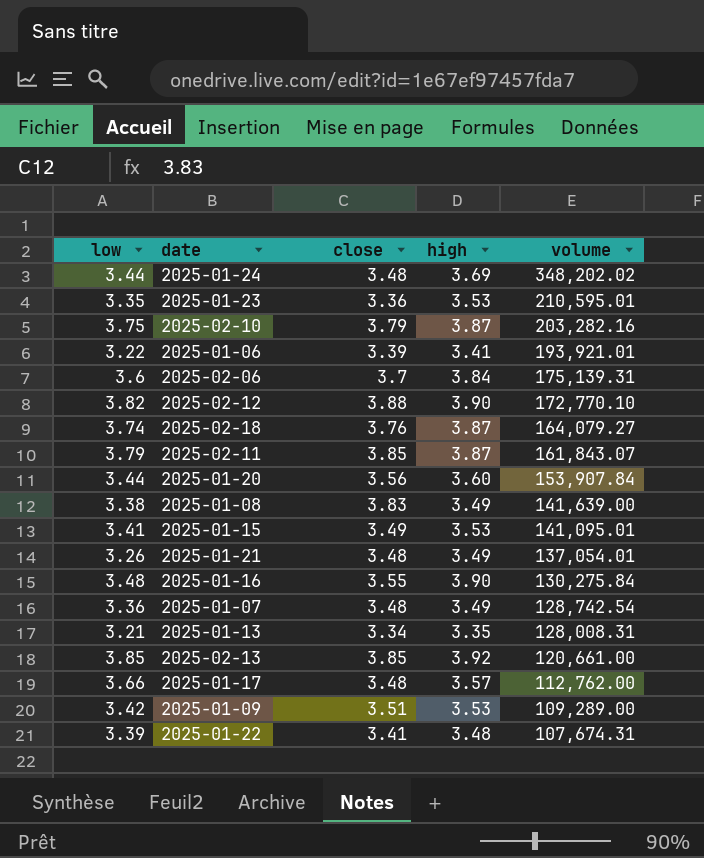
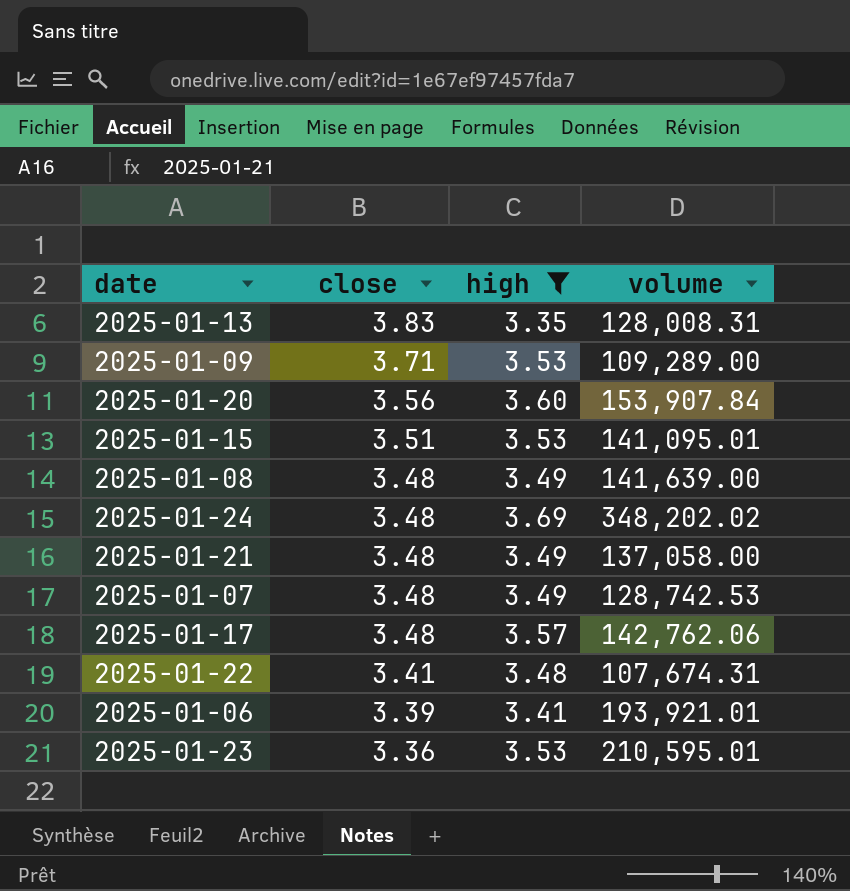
filter: none -> high <= 3.69
row order: volume descending -> close descending
column low | position: 1 -> none
2025-01-13 | close: 3.34 -> 3.83
2025-01-09 | close: 3.51 -> 3.71
2025-01-15 | close: 3.49 -> 3.51
2025-01-08 | close: 3.83 -> 3.48
2025-01-21 | volume: 137,054.01 -> 137,058.00
2025-01-07 | volume: 128,742.54 -> 128,742.53
2025-01-17 | volume: 112,762.00 -> 142,762.06

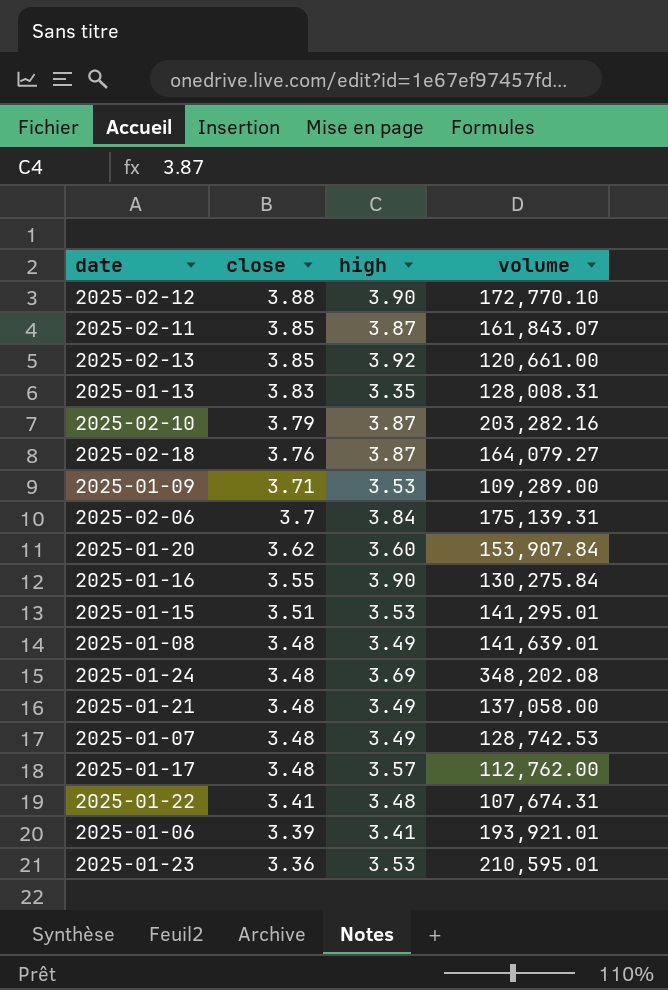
filter: high <= 3.69 -> none
2025-01-20 | close: 3.56 -> 3.62
2025-01-15 | volume: 141,095.01 -> 141,295.01
2025-01-08 | volume: 141,639.00 -> 141,639.01
2025-01-24 | volume: 348,202.02 -> 348,202.08
2025-01-17 | volume: 142,762.06 -> 112,762.00

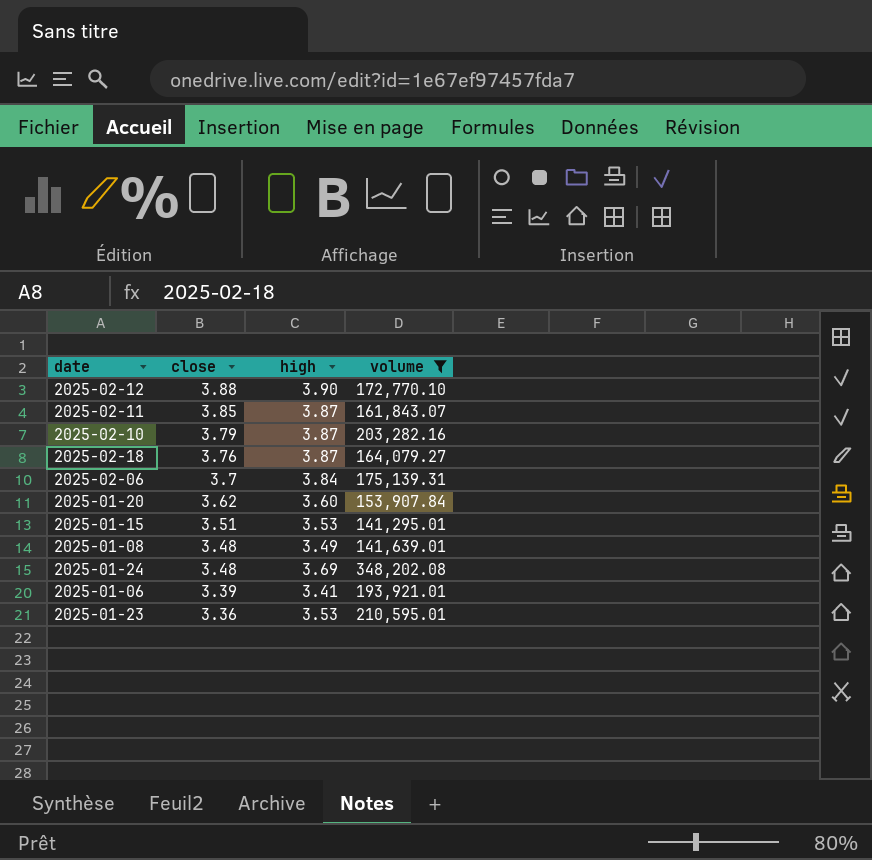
filter: none -> volume >= 141,295.01

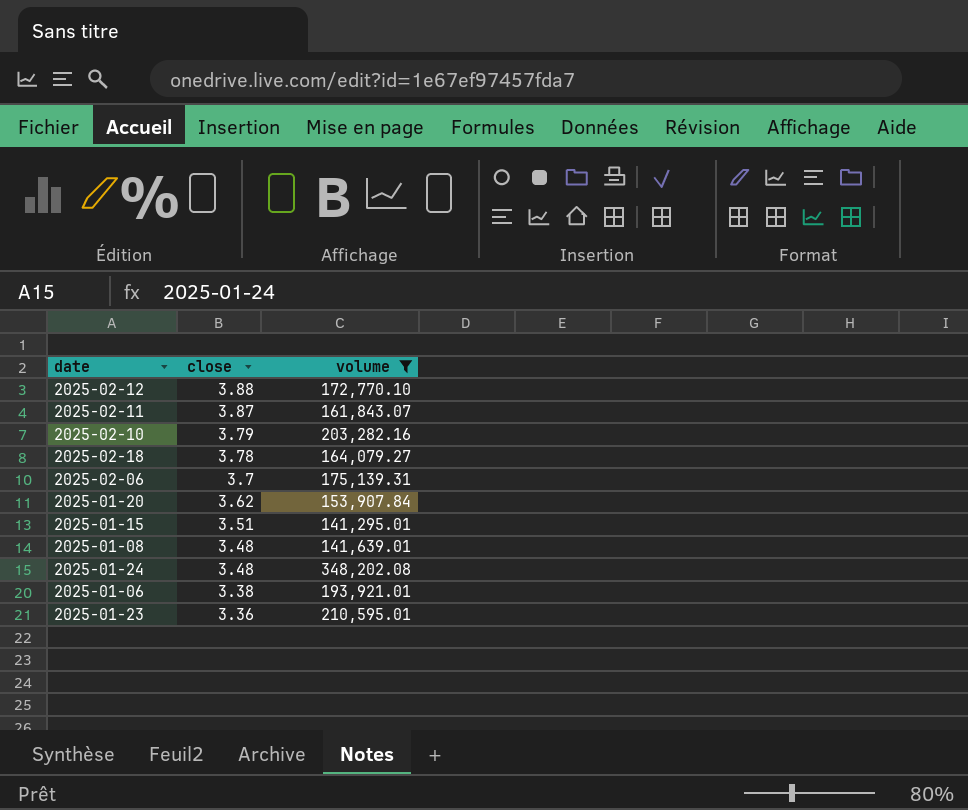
column high | position: 3 -> none
2025-02-11 | close: 3.85 -> 3.87
2025-02-18 | close: 3.76 -> 3.78
2025-01-06 | close: 3.39 -> 3.38

